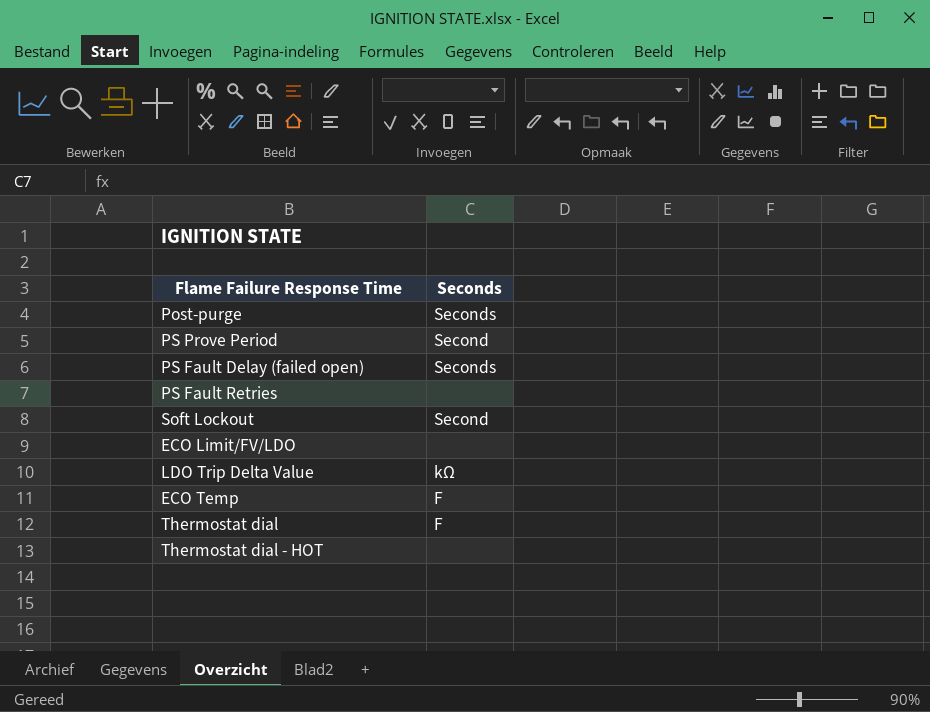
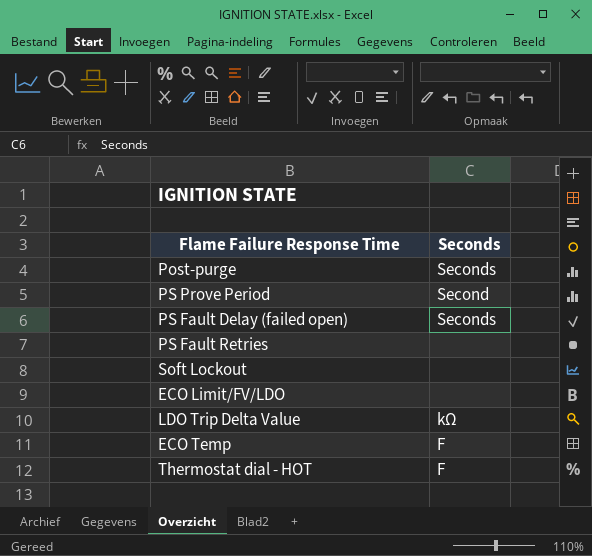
row Thermostat dial: F -> none
Soft Lockout | Seconds: Second -> none
Thermostat dial - HOT | Seconds: none -> F

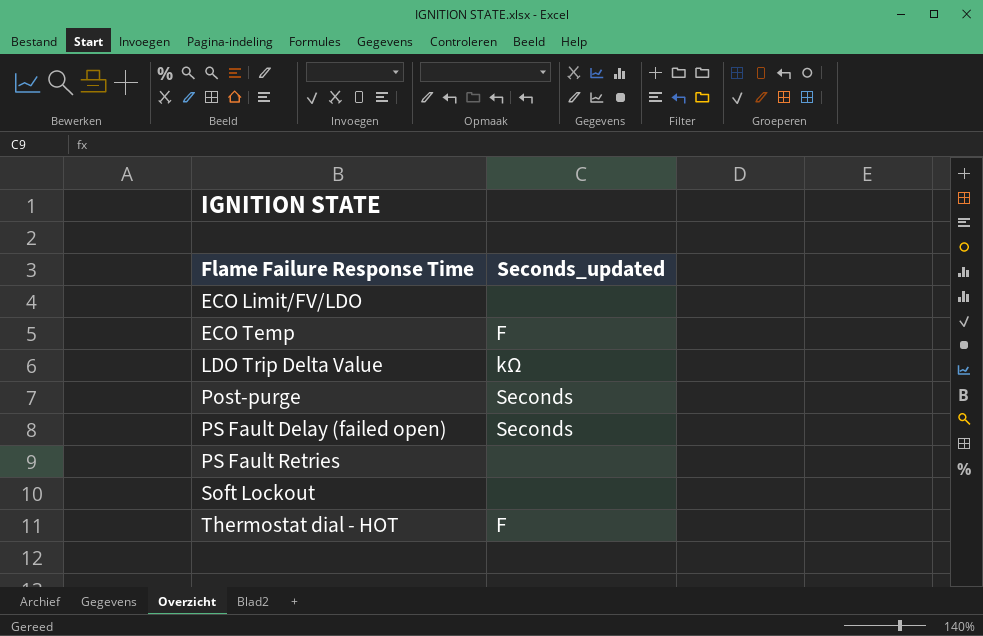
row order: none -> Flame Failure Response Time ascending
column name: Seconds -> Seconds_updated
row PS Prove Period: Second -> none

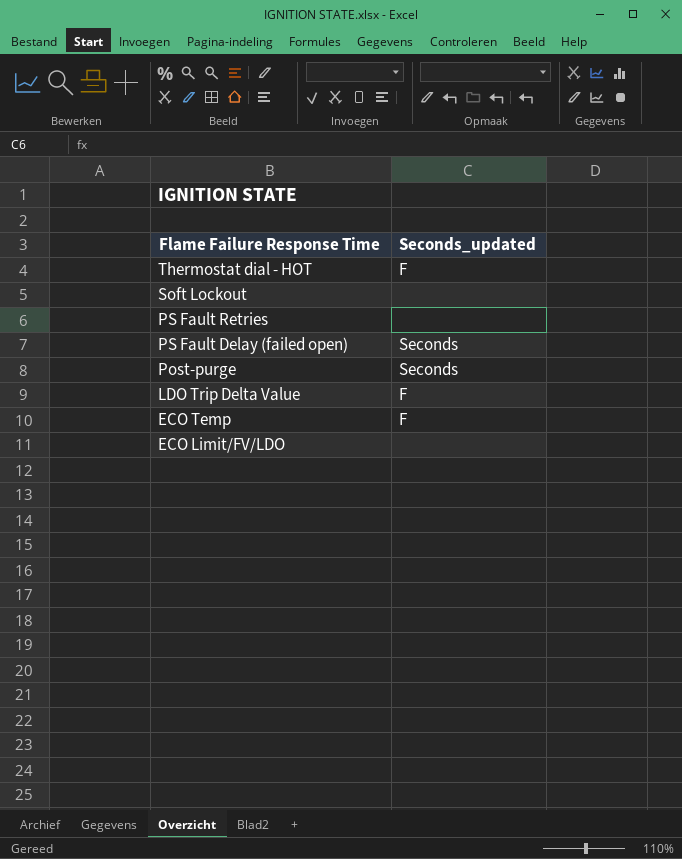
row order: Flame Failure Response Time ascending -> Flame Failure Response Time descending
LDO Trip Delta Value | Seconds_updated: kΩ -> F

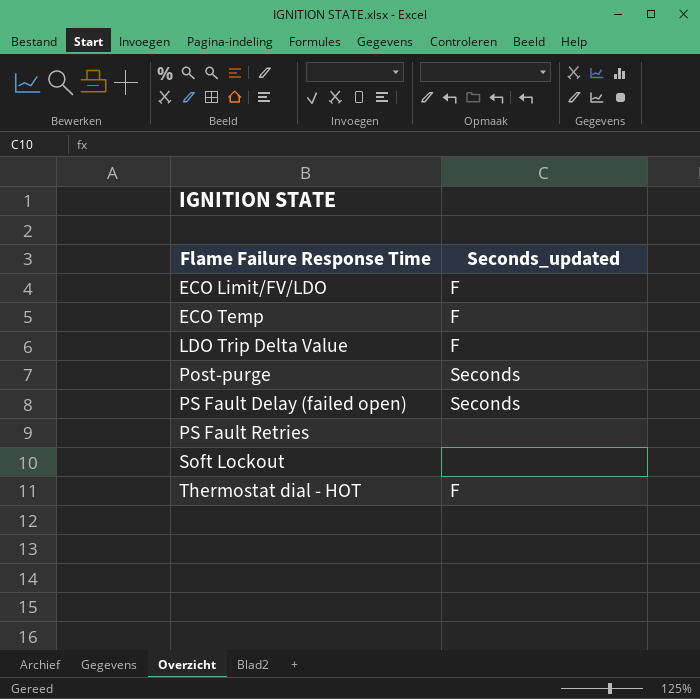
row order: Flame Failure Response Time descending -> Flame Failure Response Time ascending
ECO Limit/FV/LDO | Seconds_updated: none -> F

